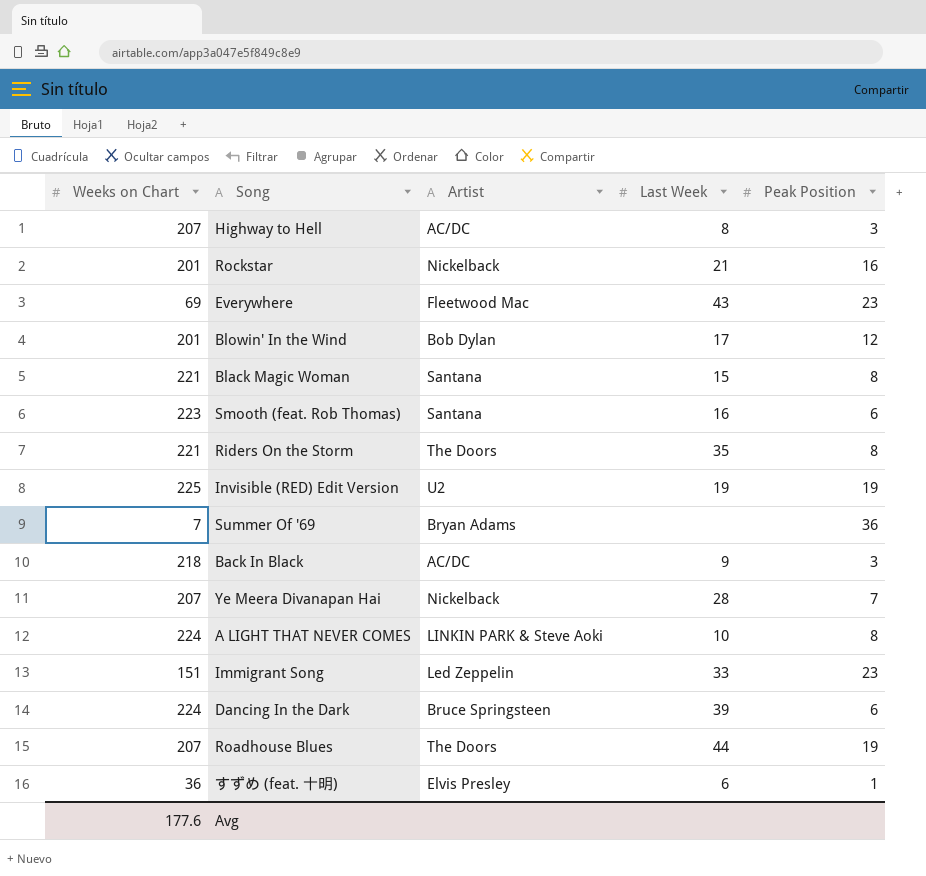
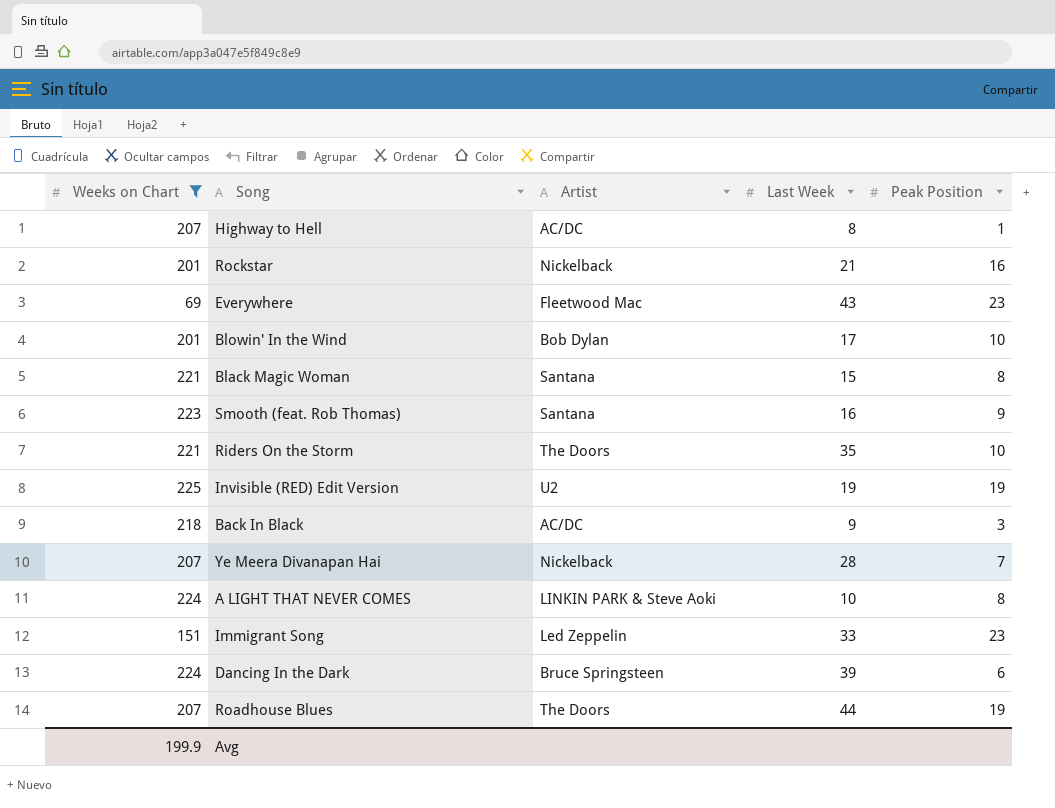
filter: none -> Weeks on Chart >= 69
Highway to Hell | Peak Position: 3 -> 1
Blowin' In the Wind | Peak Position: 12 -> 10
Smooth (feat. Rob Thomas) | Peak Position: 6 -> 9
Riders On the Storm | Peak Position: 8 -> 10
Avg | Weeks on Chart: 177.6 -> 199.9

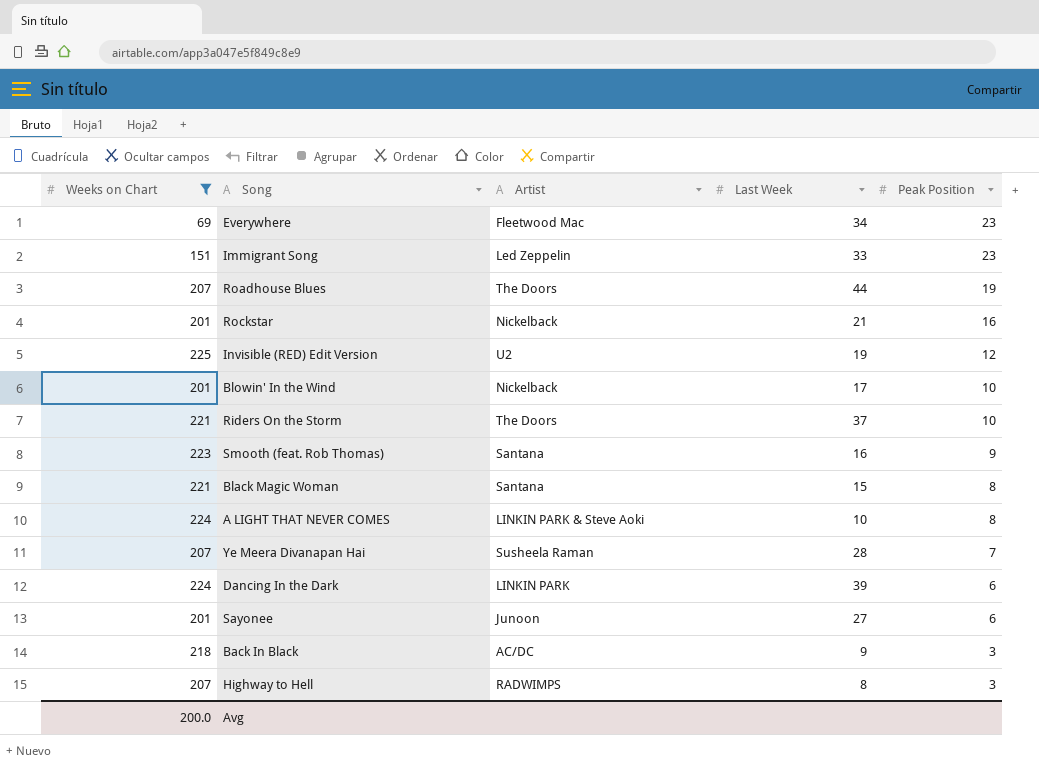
row order: none -> Peak Position descending
Everywhere | Last Week: 43 -> 34
Invisible (RED) Edit Version | Peak Position: 19 -> 12
Blowin' In the Wind | Artist: Bob Dylan -> Nickelback
Riders On the Storm | Last Week: 35 -> 37
Ye Meera Divanapan Hai | Artist: Nickelback -> Susheela Raman
Dancing In the Dark | Artist: Bruce Springsteen -> LINKIN PARK
row Sayonee: none -> 201 | Junoon | 27 | 6
Highway to Hell | Artist: AC/DC -> RADWIMPS
Highway to Hell | Peak Position: 1 -> 3
Avg | Weeks on Chart: 199.9 -> 200.0

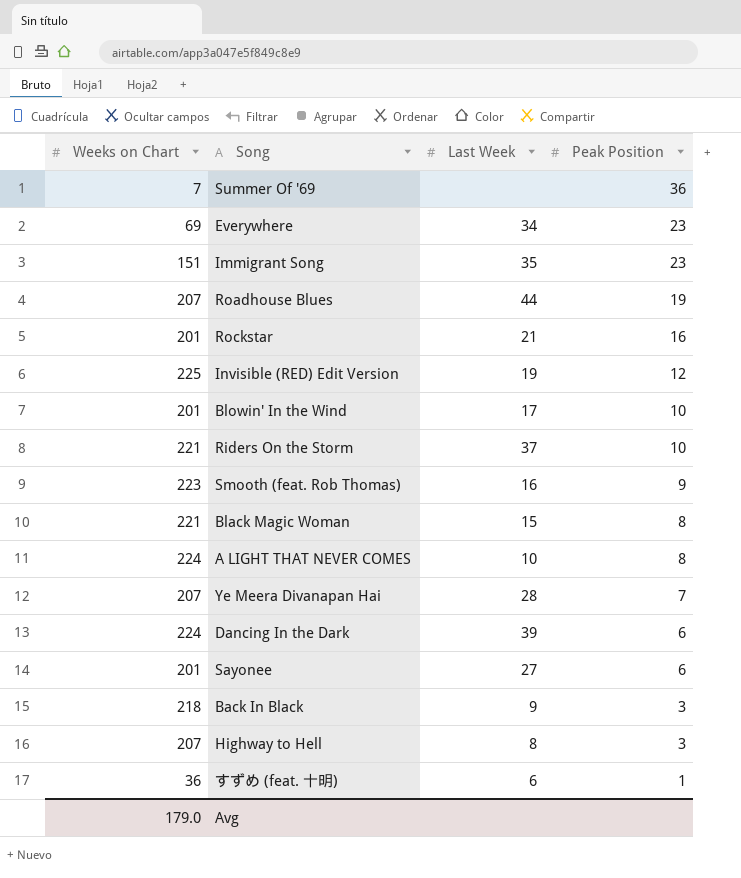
filter: Weeks on Chart >= 69 -> none
column Artist | position: 3 -> none
Immigrant Song | Last Week: 33 -> 35
Avg | Weeks on Chart: 200.0 -> 179.0

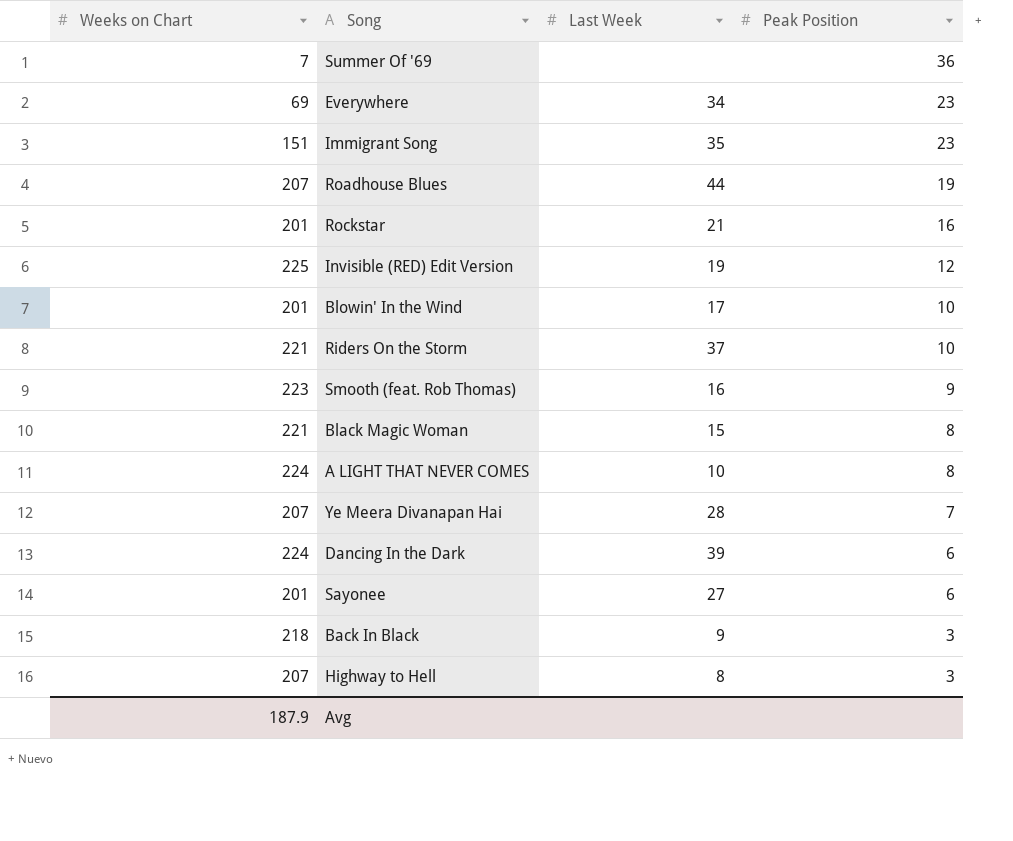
row すずめ (feat. 十明): 36 | 6 | 1 -> none
Avg | Weeks on Chart: 179.0 -> 187.9

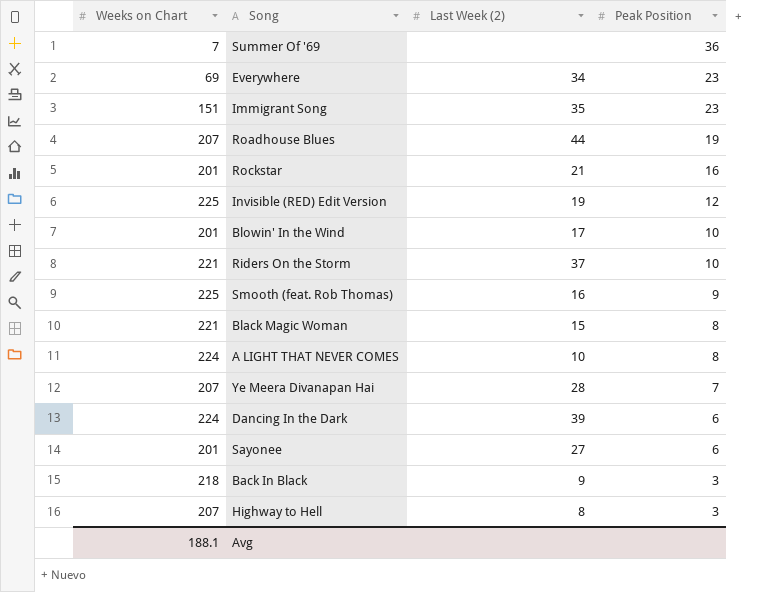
column name: Last Week -> Last Week (2)
Smooth (feat. Rob Thomas) | Weeks on Chart: 223 -> 225
Avg | Weeks on Chart: 187.9 -> 188.1

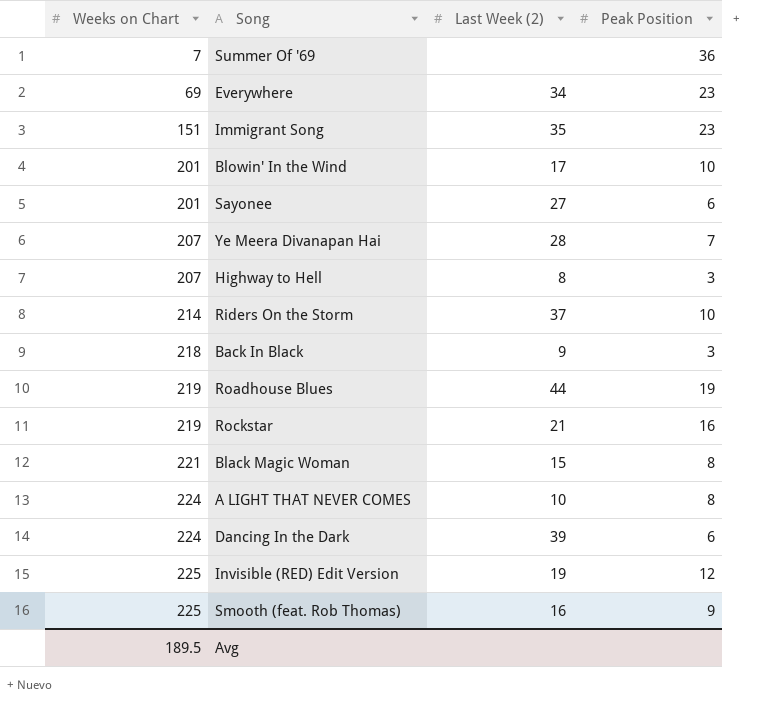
row order: Peak Position descending -> Weeks on Chart ascending
Riders On the Storm | Weeks on Chart: 221 -> 214
Roadhouse Blues | Weeks on Chart: 207 -> 219
Rockstar | Weeks on Chart: 201 -> 219
Avg | Weeks on Chart: 188.1 -> 189.5

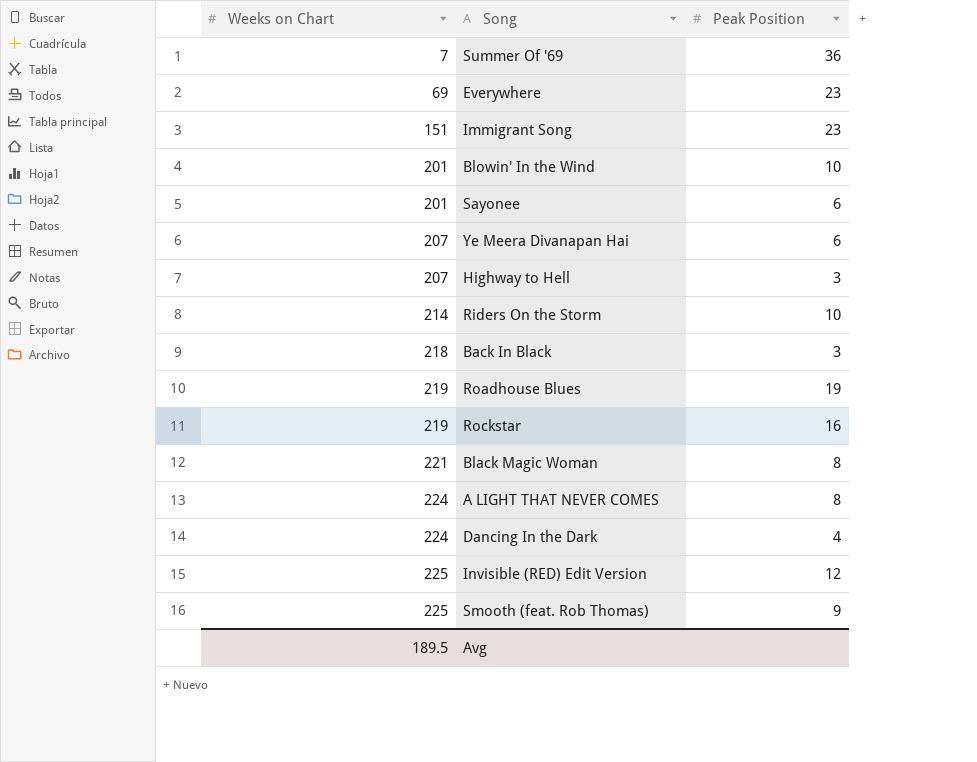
column Last Week (2) | position: 3 -> none
Ye Meera Divanapan Hai | Peak Position: 7 -> 6
Dancing In the Dark | Peak Position: 6 -> 4

